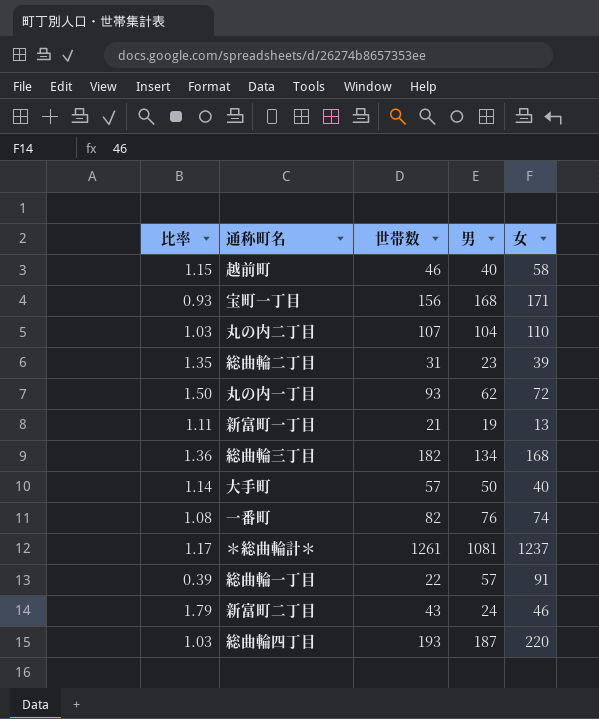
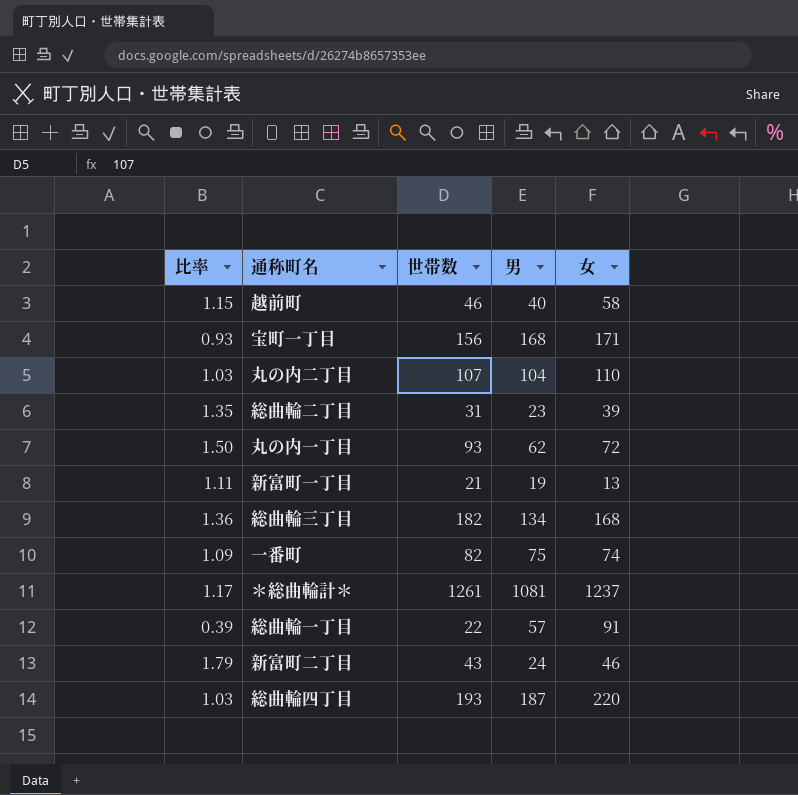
row 大手町: 1.14 | 57 | 50 | 40 -> none
一番町 | 比率: 1.08 -> 1.09
一番町 | 男: 76 -> 75

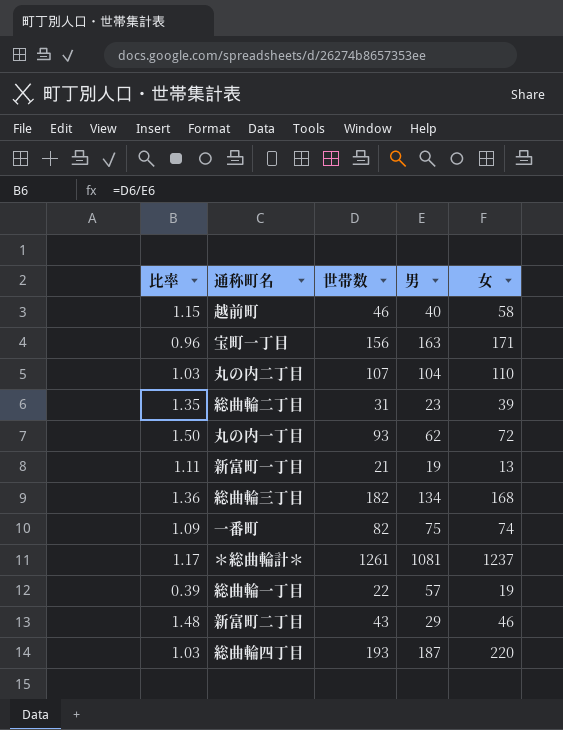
宝町一丁目 | 比率: 0.93 -> 0.96
宝町一丁目 | 男: 168 -> 163
総曲輪一丁目 | 女: 91 -> 19
新富町二丁目 | 比率: 1.79 -> 1.48
新富町二丁目 | 男: 24 -> 29

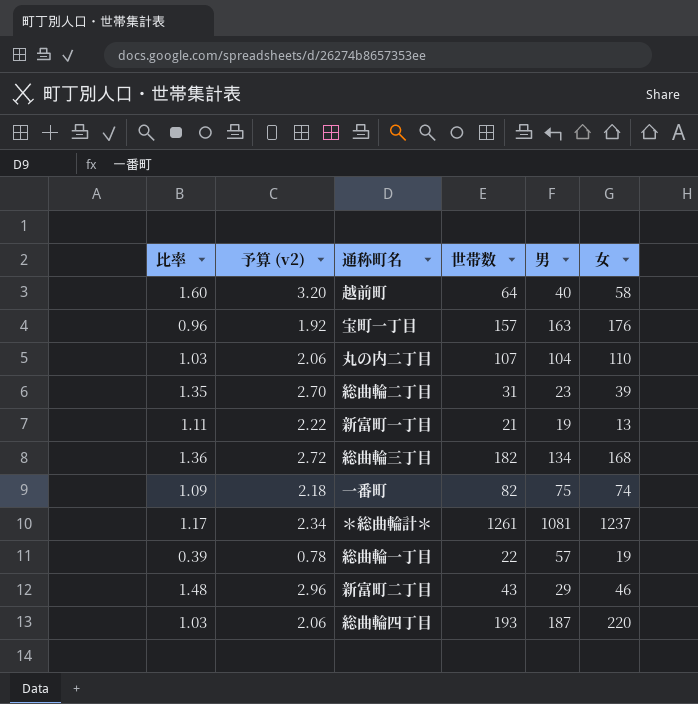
column 予算 (v2) | formula: none -> [比率] * 2
row 丸の内一丁目: 1.50 | 93 | 62 | 72 -> none
越前町 | 比率: 1.15 -> 1.60
越前町 | 世帯数: 46 -> 64
宝町一丁目 | 世帯数: 156 -> 157
宝町一丁目 | 女: 171 -> 176

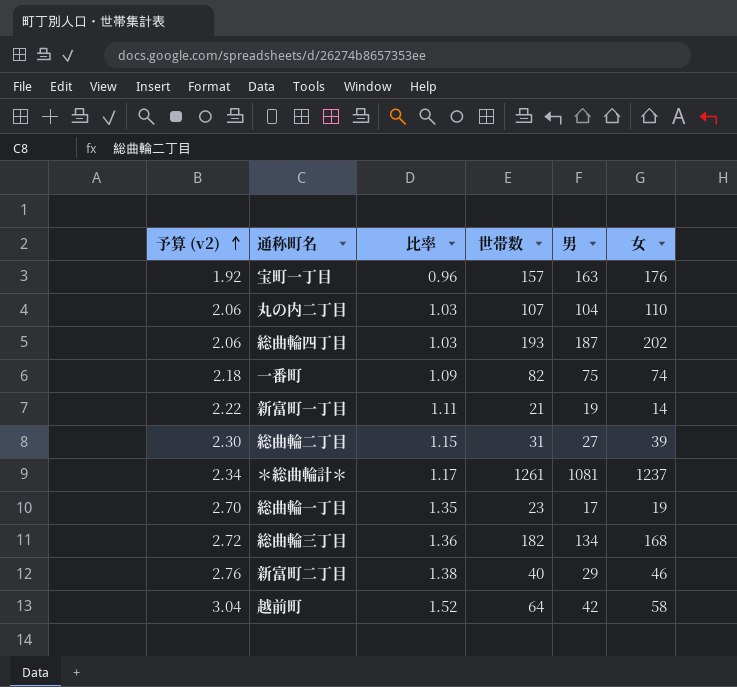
row order: none -> 予算 (v2) ascending
column 比率 | position: 1 -> 3
総曲輪四丁目 | 女: 220 -> 202
新富町一丁目 | 女: 13 -> 14
総曲輪二丁目 | 予算 (v2): 2.70 -> 2.30
総曲輪二丁目 | 比率: 1.35 -> 1.15
総曲輪二丁目 | 男: 23 -> 27
総曲輪一丁目 | 予算 (v2): 0.78 -> 2.70
総曲輪一丁目 | 比率: 0.39 -> 1.35
総曲輪一丁目 | 世帯数: 22 -> 23
総曲輪一丁目 | 男: 57 -> 17
新富町二丁目 | 予算 (v2): 2.96 -> 2.76
新富町二丁目 | 比率: 1.48 -> 1.38
新富町二丁目 | 世帯数: 43 -> 40
越前町 | 予算 (v2): 3.20 -> 3.04
越前町 | 比率: 1.60 -> 1.52
越前町 | 男: 40 -> 42

